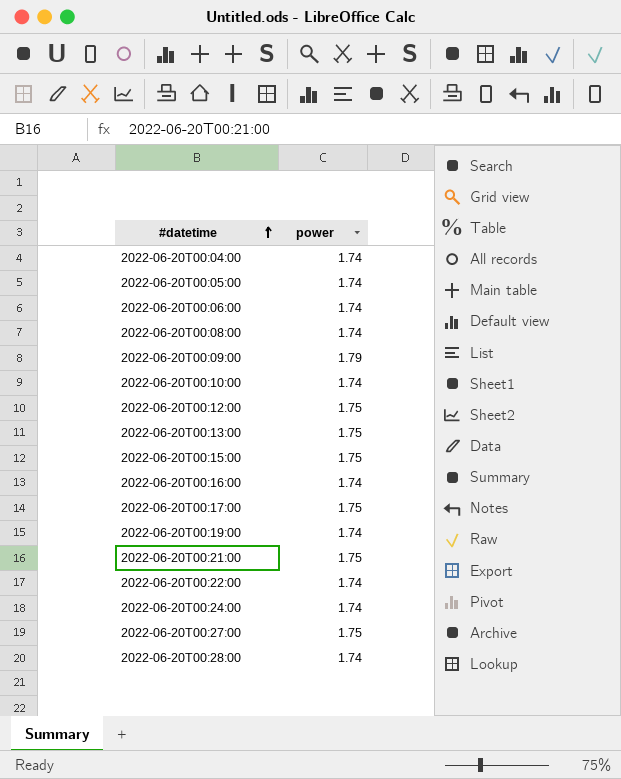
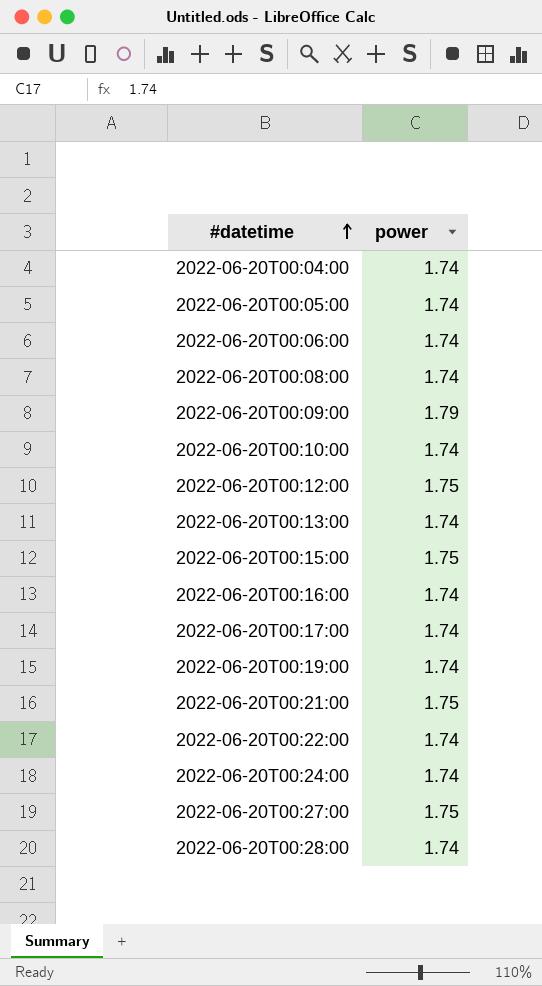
2022-06-20T00:13:00 | power: 1.75 -> 1.74
2022-06-20T00:17:00 | power: 1.75 -> 1.74

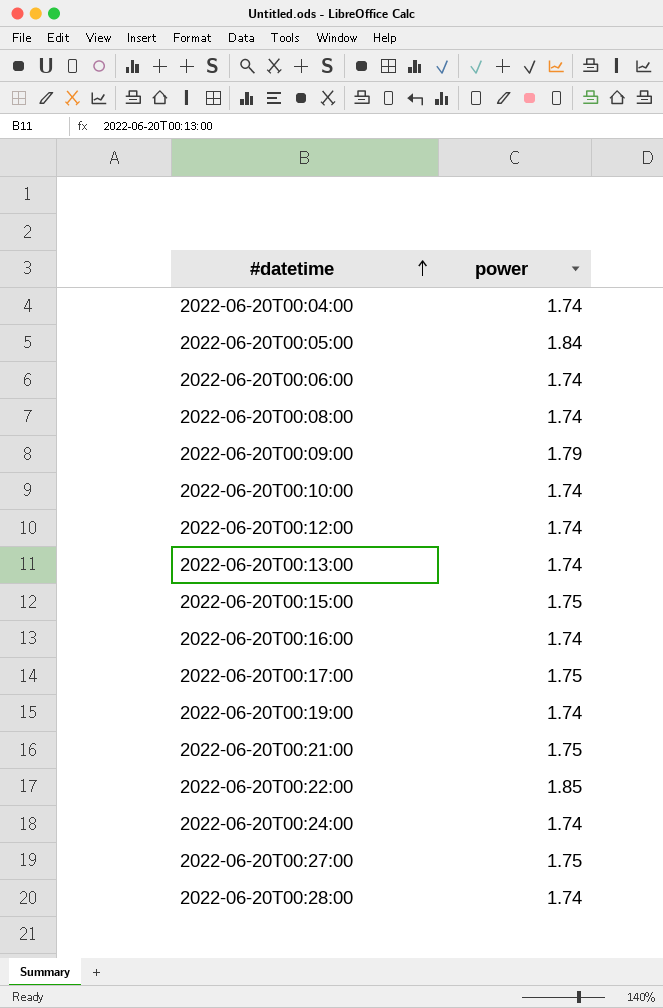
2022-06-20T00:05:00 | power: 1.74 -> 1.84
2022-06-20T00:12:00 | power: 1.75 -> 1.74
2022-06-20T00:17:00 | power: 1.74 -> 1.75
2022-06-20T00:22:00 | power: 1.74 -> 1.85

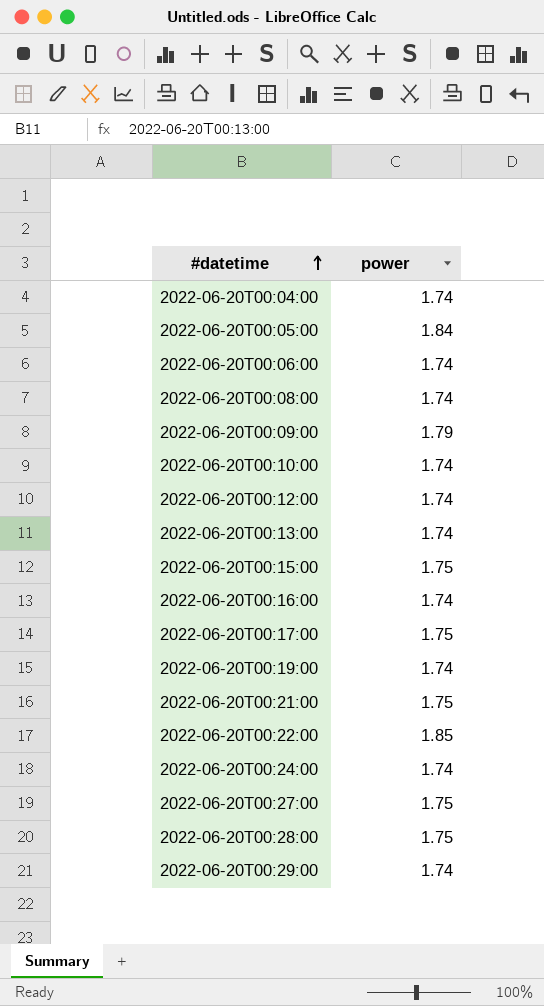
2022-06-20T00:28:00 | power: 1.74 -> 1.75
row 2022-06-20T00:29:00: none -> 1.74

